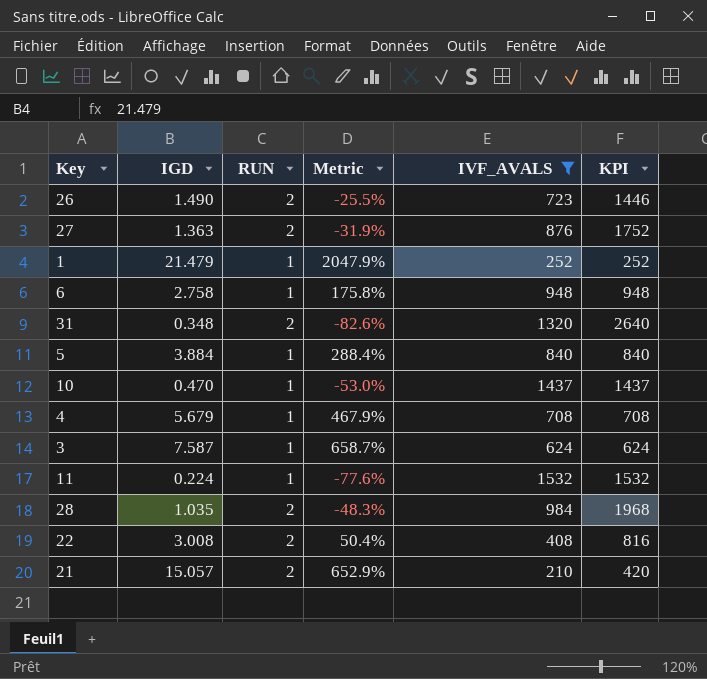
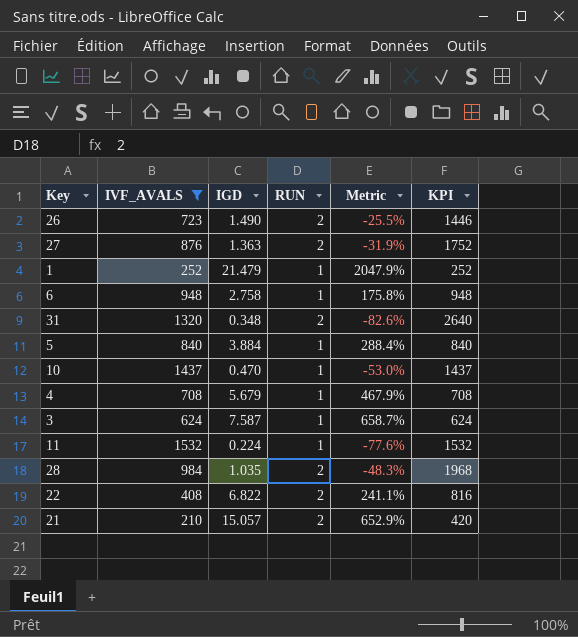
column IVF_AVALS | position: 5 -> 2
22 | IGD: 3.008 -> 6.822
22 | Metric: 50.4% -> 241.1%

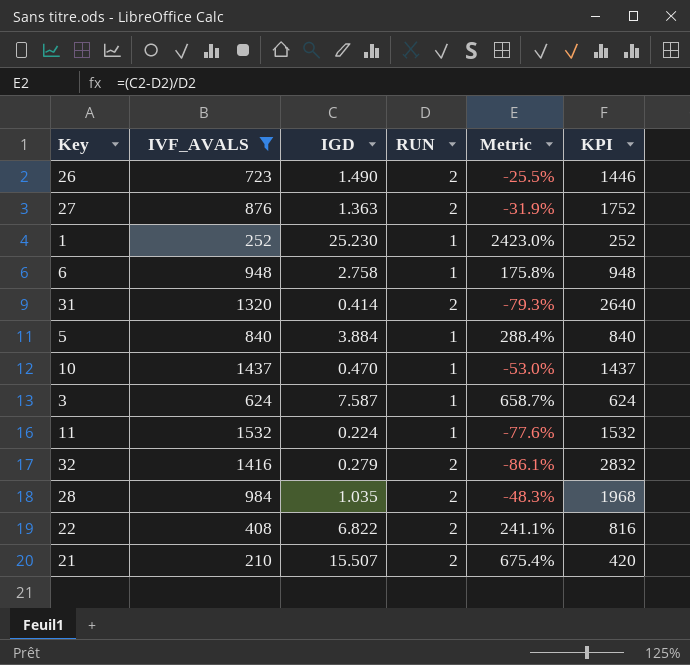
row 4: 708 | 5.679 | 1 | 467.9% | 708 -> none
1 | IGD: 21.479 -> 25.230
1 | Metric: 2047.9% -> 2423.0%
31 | IGD: 0.348 -> 0.414
31 | Metric: -82.6% -> -79.3%
row 32: none -> 1416 | 0.279 | 2 | -86.1% | 2832
21 | IGD: 15.057 -> 15.507
21 | Metric: 652.9% -> 675.4%

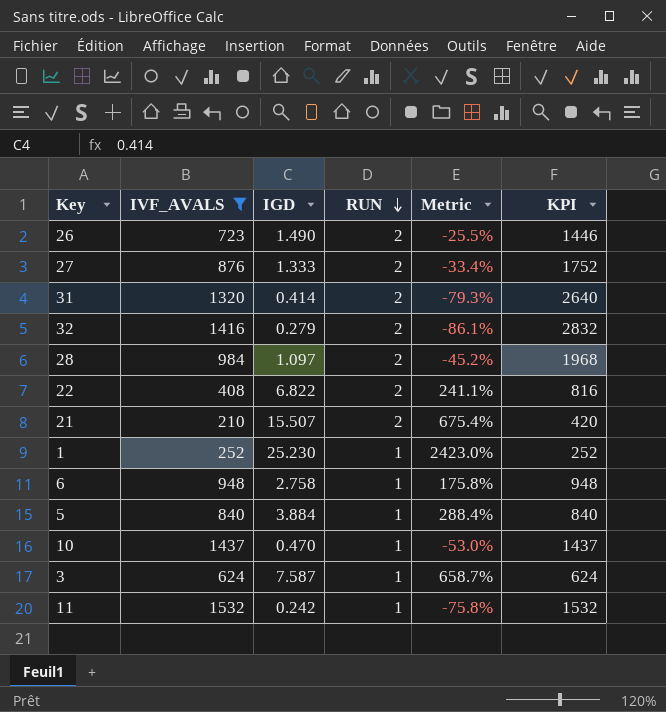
row order: none -> RUN descending
27 | IGD: 1.363 -> 1.333
27 | Metric: -31.9% -> -33.4%
28 | IGD: 1.035 -> 1.097
28 | Metric: -48.3% -> -45.2%
11 | IGD: 0.224 -> 0.242
11 | Metric: -77.6% -> -75.8%

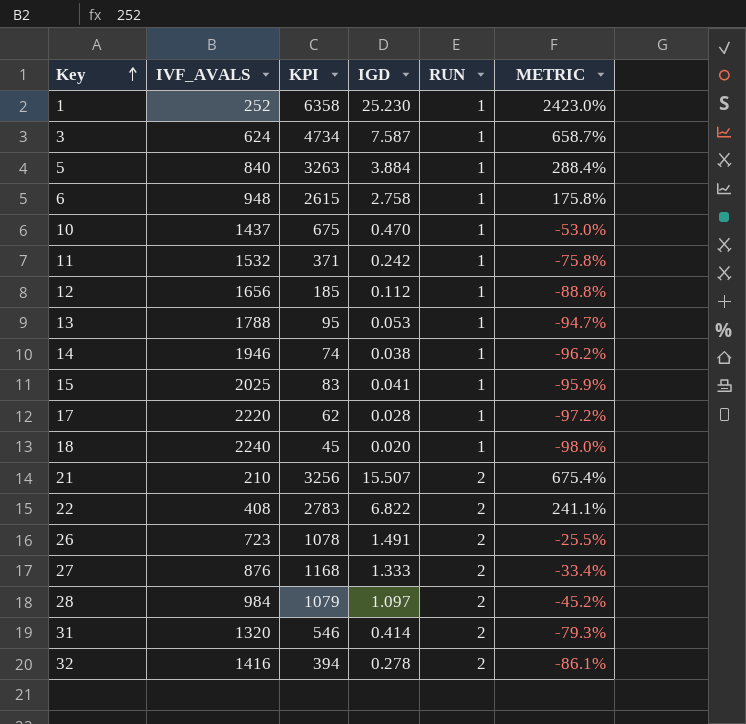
filter: IVF_AVALS <= 1532 -> none
row order: RUN descending -> Key ascending
column KPI | formula: [IVF_AVALS] * [RUN] -> [IVF_AVALS] * [IGD]
column KPI | position: 6 -> 3
column name: Metric -> METRIC
26 | IGD: 1.490 -> 1.491
32 | IGD: 0.279 -> 0.278

